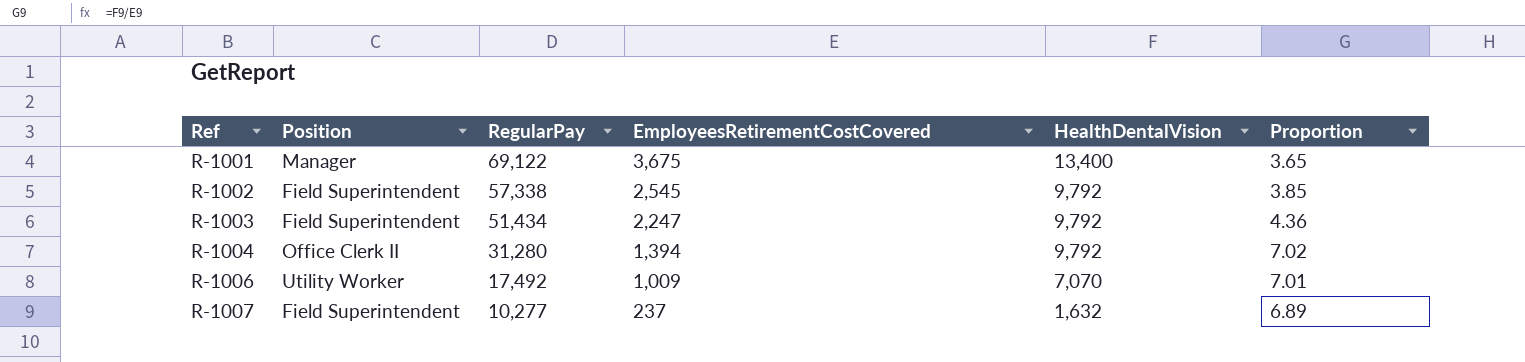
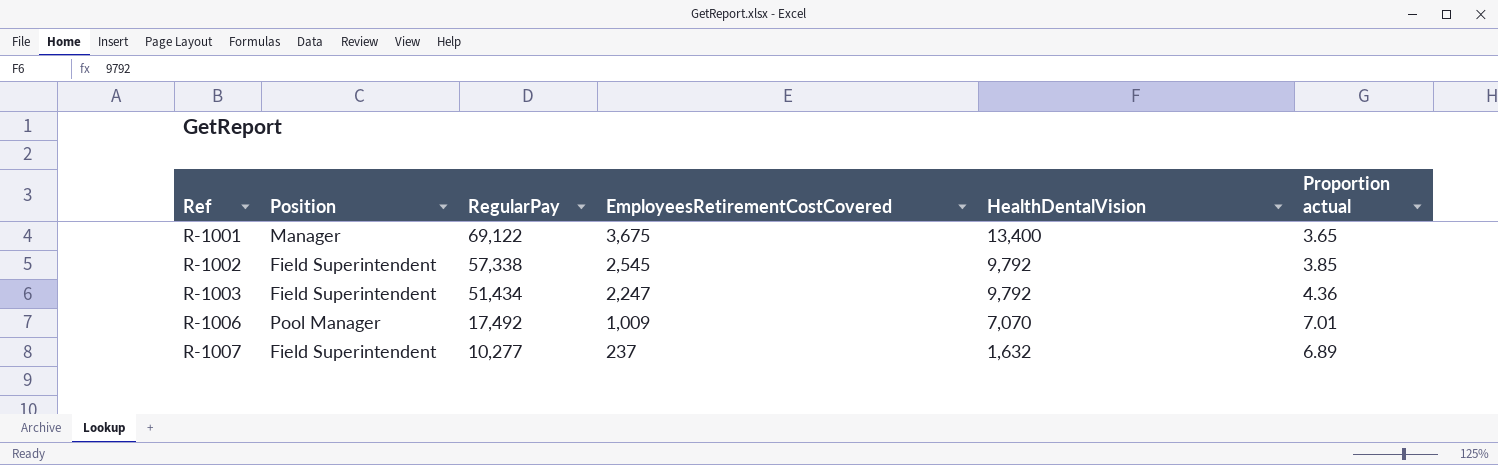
column name: Proportion -> Proportion actual
row R-1004: Office Clerk II | 31,280 | 1,394 | 9,792 | 7.02 -> none
R-1006 | Position: Utility Worker -> Pool Manager

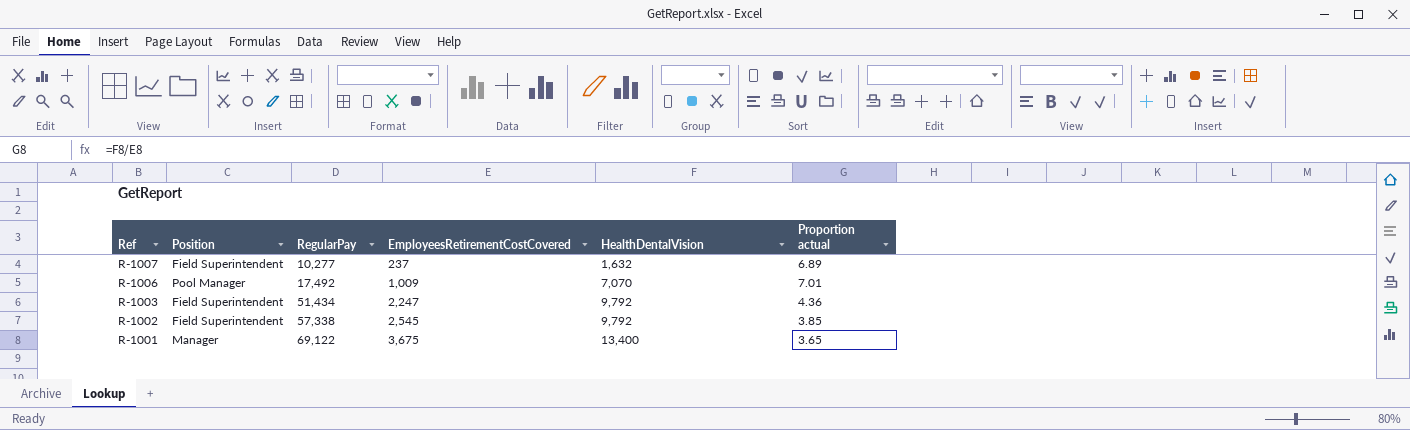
row order: Ref ascending -> Ref descending

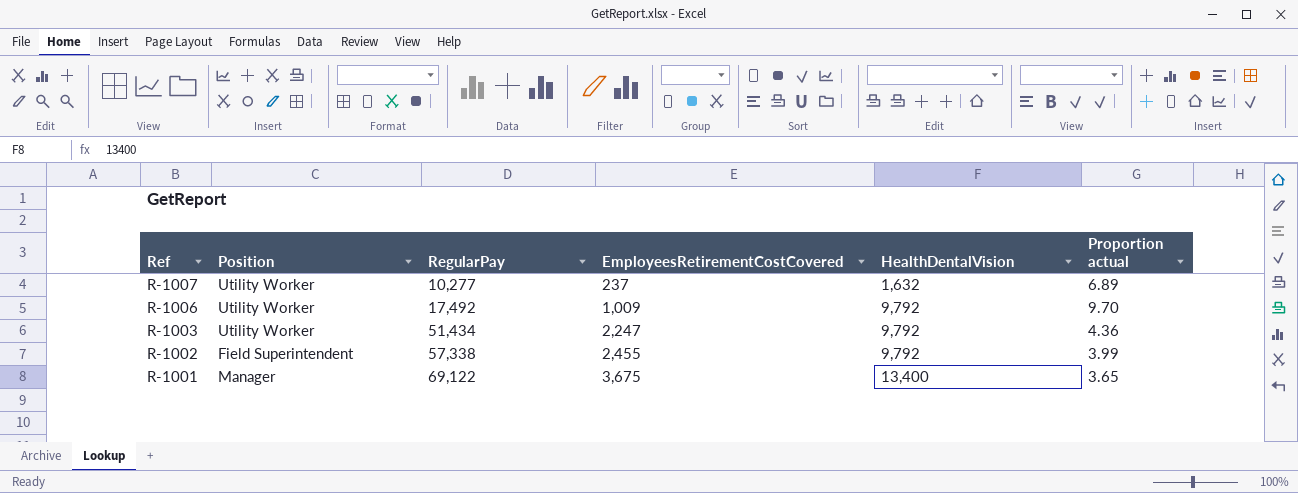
R-1007 | Position: Field Superintendent -> Utility Worker
R-1006 | Position: Pool Manager -> Utility Worker
R-1006 | HealthDentalVision: 7,070 -> 9,792
R-1006 | Proportion actual: 7.01 -> 9.70
R-1003 | Position: Field Superintendent -> Utility Worker
R-1002 | EmployeesRetirementCostCovered: 2,545 -> 2,455
R-1002 | Proportion actual: 3.85 -> 3.99

